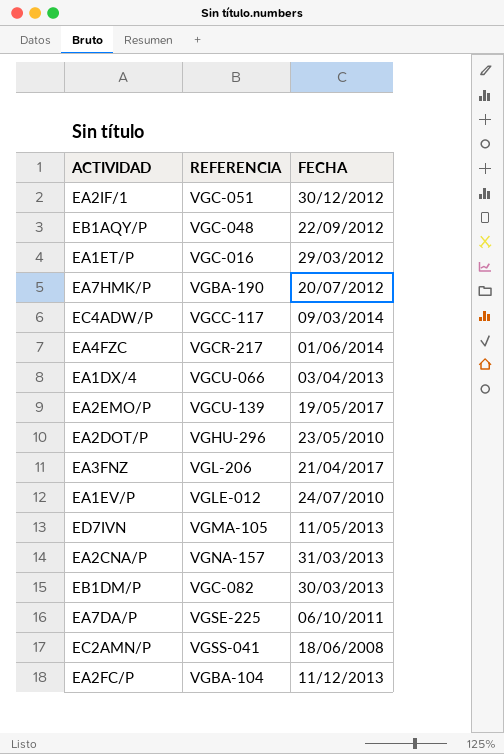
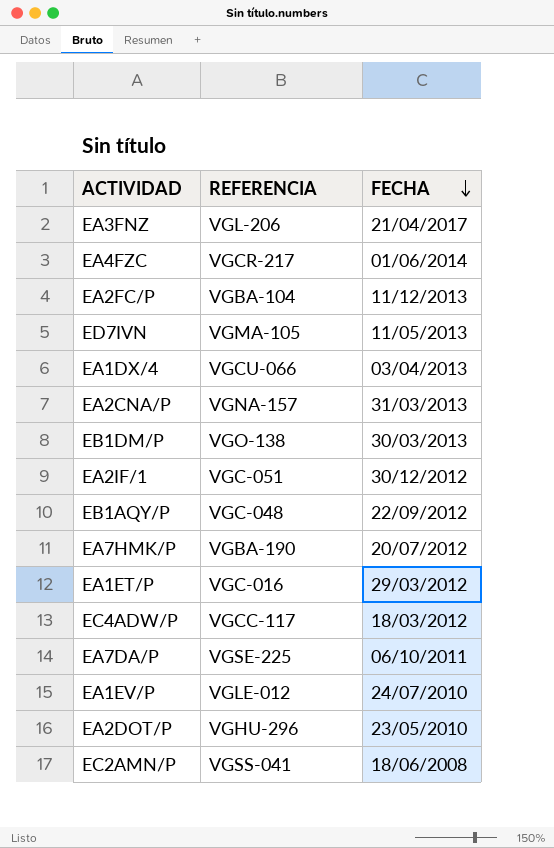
row order: none -> FECHA descending
row EA2EMO/P: VGCU-139 | 19/05/2017 -> none
EB1DM/P | REFERENCIA: VGC-082 -> VGO-138
EC4ADW/P | FECHA: 09/03/2014 -> 18/03/2012

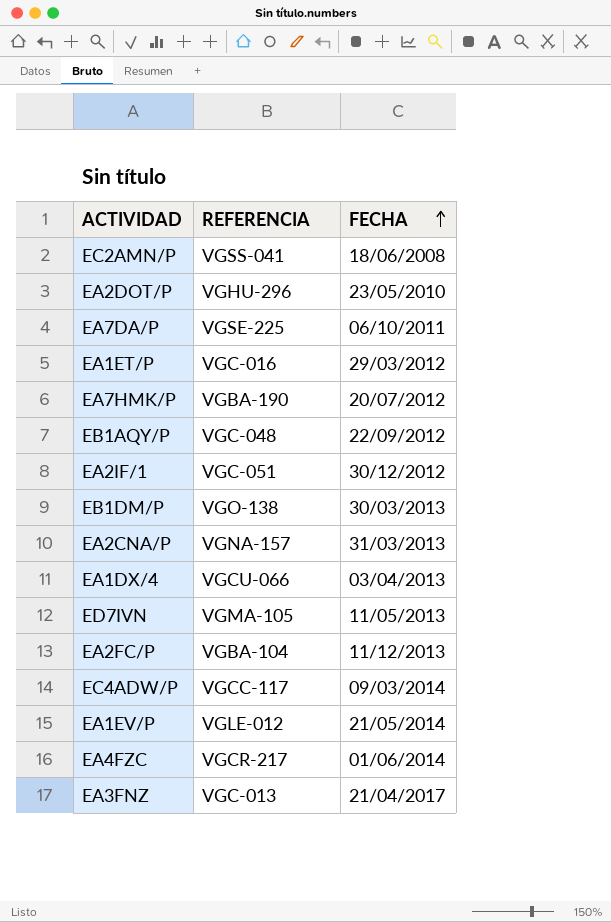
row order: FECHA descending -> FECHA ascending
EC4ADW/P | FECHA: 18/03/2012 -> 09/03/2014
EA1EV/P | FECHA: 24/07/2010 -> 21/05/2014
EA3FNZ | REFERENCIA: VGL-206 -> VGC-013

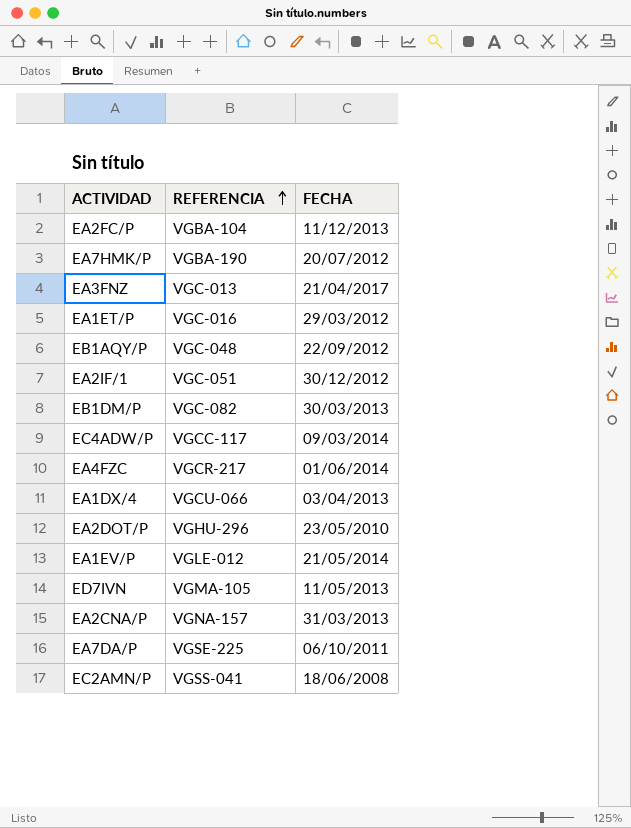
row order: FECHA ascending -> REFERENCIA ascending
EB1DM/P | REFERENCIA: VGO-138 -> VGC-082

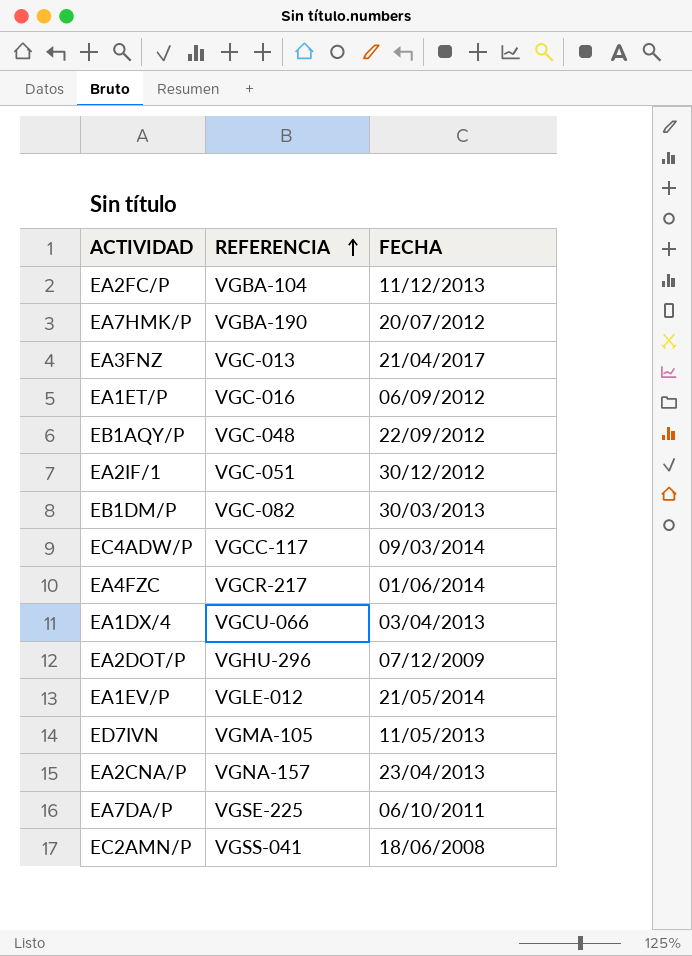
EA1ET/P | FECHA: 29/03/2012 -> 06/09/2012
EA2DOT/P | FECHA: 23/05/2010 -> 07/12/2009
EA2CNA/P | FECHA: 31/03/2013 -> 23/04/2013

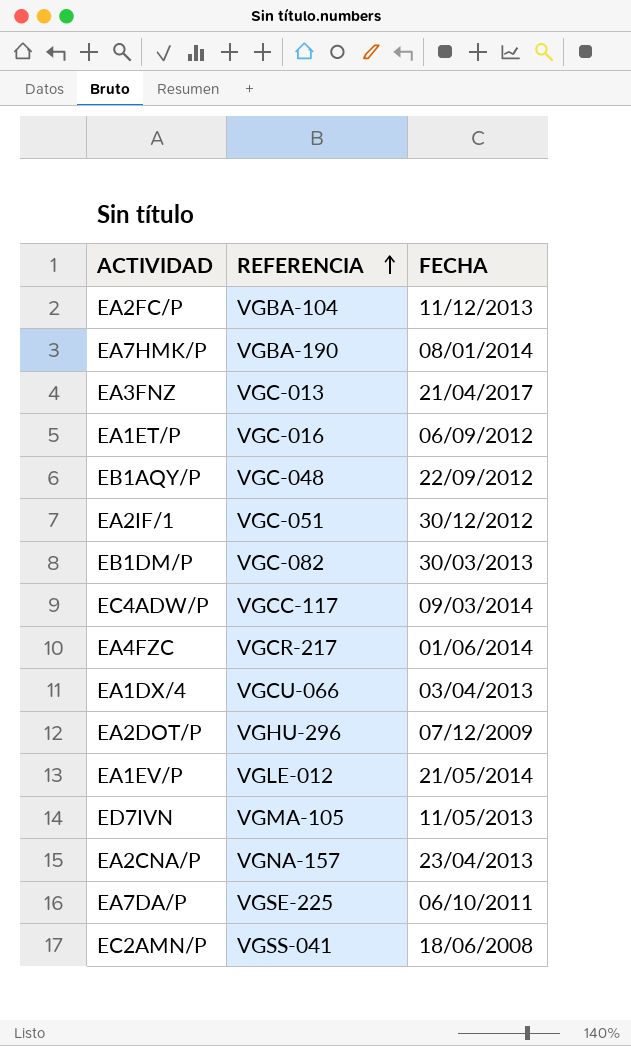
EA7HMK/P | FECHA: 20/07/2012 -> 08/01/2014

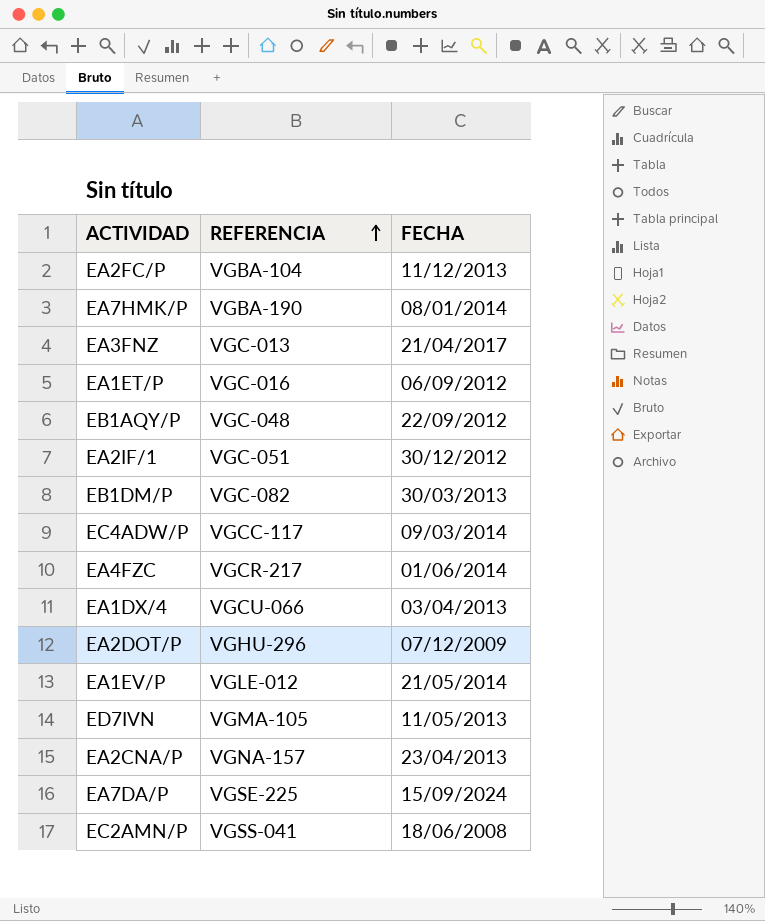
EA7DA/P | FECHA: 06/10/2011 -> 15/09/2024

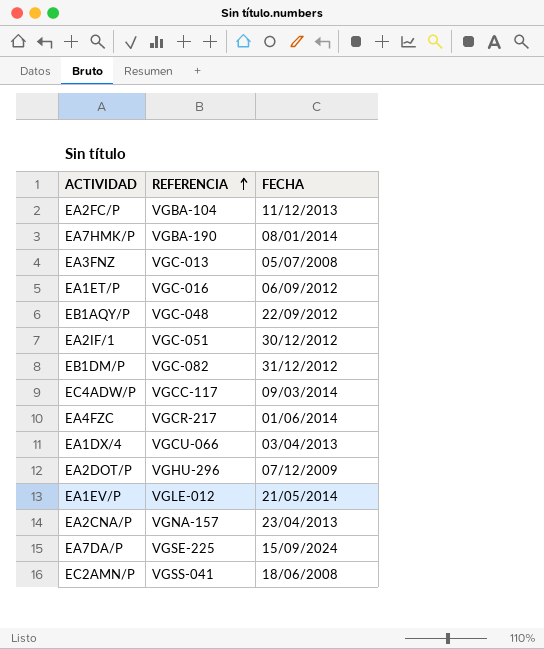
row ED7IVN: VGMA-105 | 11/05/2013 -> none
EA3FNZ | FECHA: 21/04/2017 -> 05/07/2008
EB1DM/P | FECHA: 30/03/2013 -> 31/12/2012

